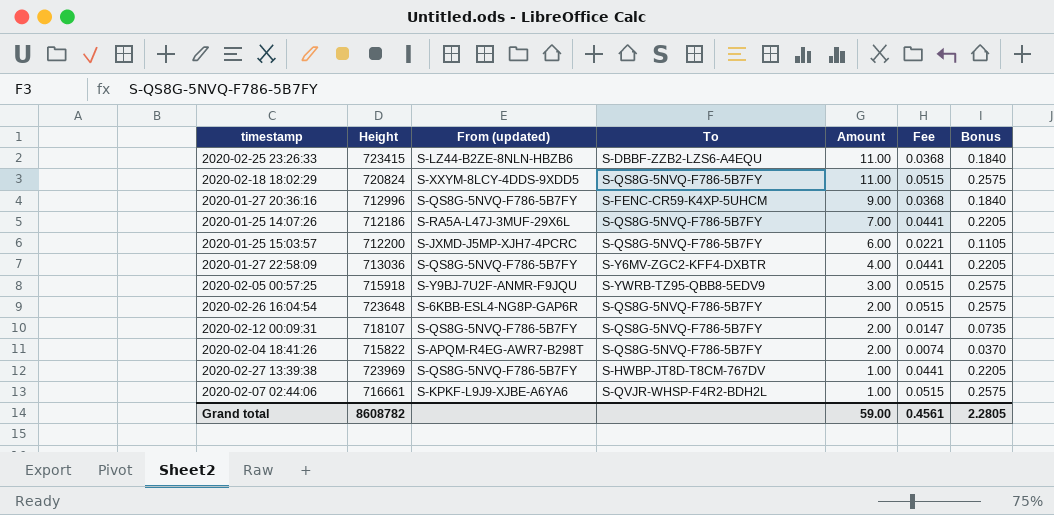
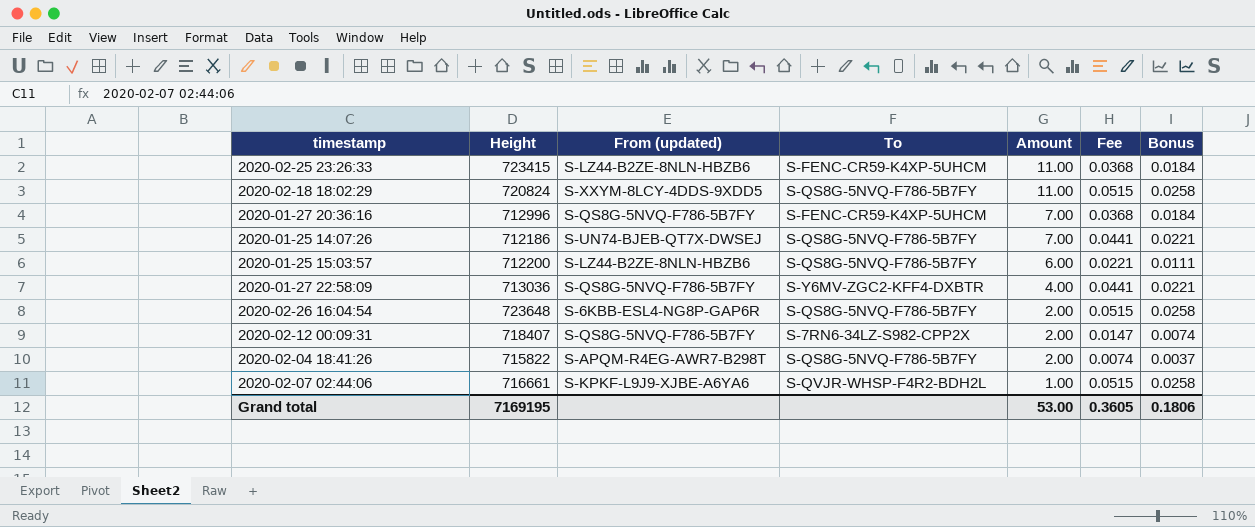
column Bonus | formula: [Fee] * 5 -> [Fee] * 0.5
row 2020-02-05 00:57:25: 715918 | S-Y9BJ-7U2F-ANMR-F9JQU | S-YWRB-TZ95-QBB8-5EDV9 | 3.00 | 0.0515 | 0.2575 -> none
row 2020-02-27 13:39:38: 723969 | S-QS8G-5NVQ-F786-5B7FY | S-HWBP-JT8D-T8CM-767DV | 1.00 | 0.0441 | 0.2205 -> none
2020-02-25 23:26:33 | To: S-DBBF-ZZB2-LZS6-A4EQU -> S-FENC-CR59-K4XP-5UHCM
2020-01-27 20:36:16 | Amount: 9.00 -> 7.00
2020-01-25 14:07:26 | From (updated): S-RA5A-L47J-3MUF-29X6L -> S-UN74-BJEB-QT7X-DWSEJ
2020-01-25 15:03:57 | From (updated): S-JXMD-J5MP-XJH7-4PCRC -> S-LZ44-B2ZE-8NLN-HBZB6
2020-02-12 00:09:31 | Height: 718107 -> 718407
2020-02-12 00:09:31 | To: S-QS8G-5NVQ-F786-5B7FY -> S-7RN6-34LZ-S982-CPP2X
Grand total | Height: 8608782 -> 7169195
Grand total | Amount: 59.00 -> 53.00
Grand total | Fee: 0.4561 -> 0.3605
Grand total | Bonus: 2.2805 -> 0.1806

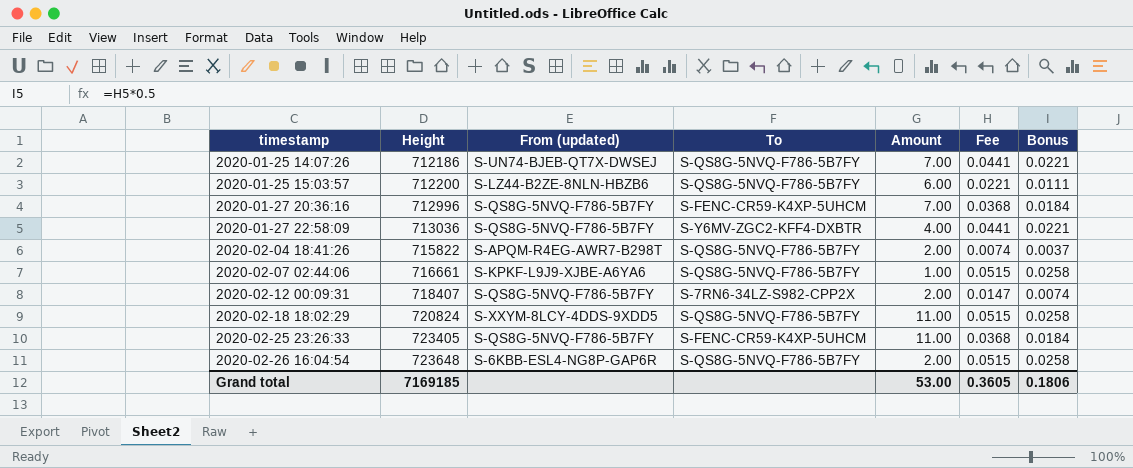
row order: Amount descending -> timestamp ascending
2020-02-07 02:44:06 | To: S-QVJR-WHSP-F4R2-BDH2L -> S-QS8G-5NVQ-F786-5B7FY
2020-02-25 23:26:33 | Height: 723415 -> 723405
2020-02-25 23:26:33 | From (updated): S-LZ44-B2ZE-8NLN-HBZB6 -> S-QS8G-5NVQ-F786-5B7FY
Grand total | Height: 7169195 -> 7169185

